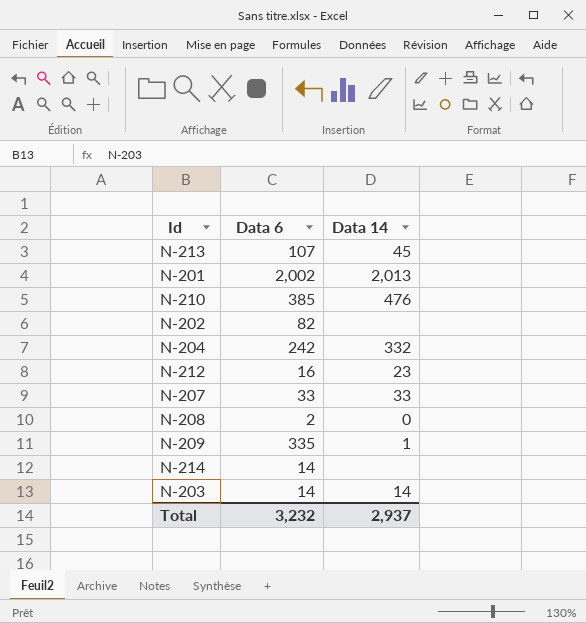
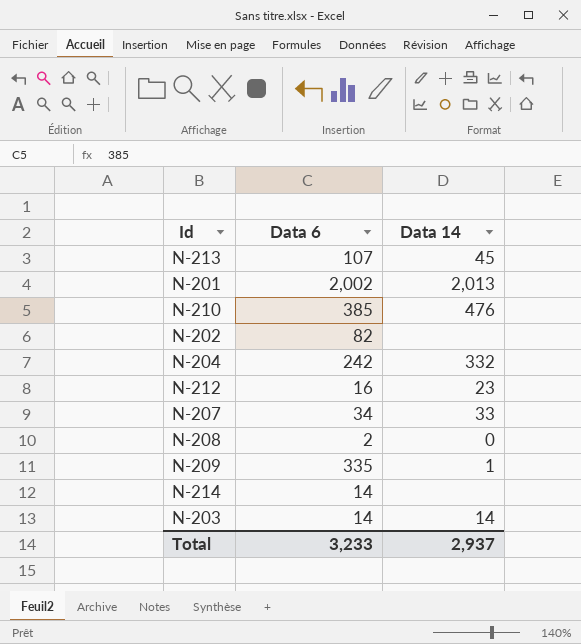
N-207 | Data 6: 33 -> 34
Total | Data 6: 3,232 -> 3,233

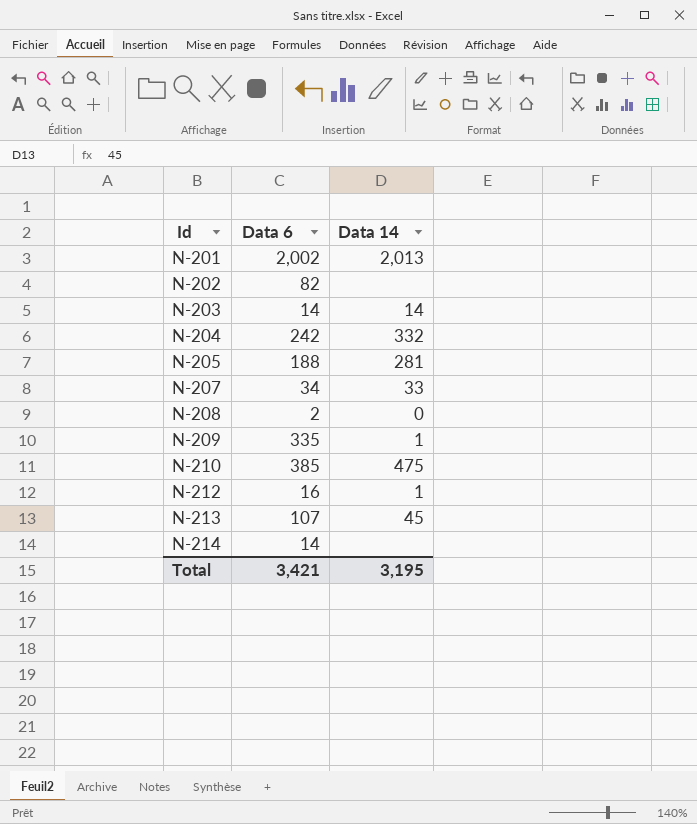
row order: none -> Id ascending
row N-205: none -> 188 | 281
N-210 | Data 14: 476 -> 475
N-212 | Data 14: 23 -> 1
Total | Data 6: 3,233 -> 3,421
Total | Data 14: 2,937 -> 3,195

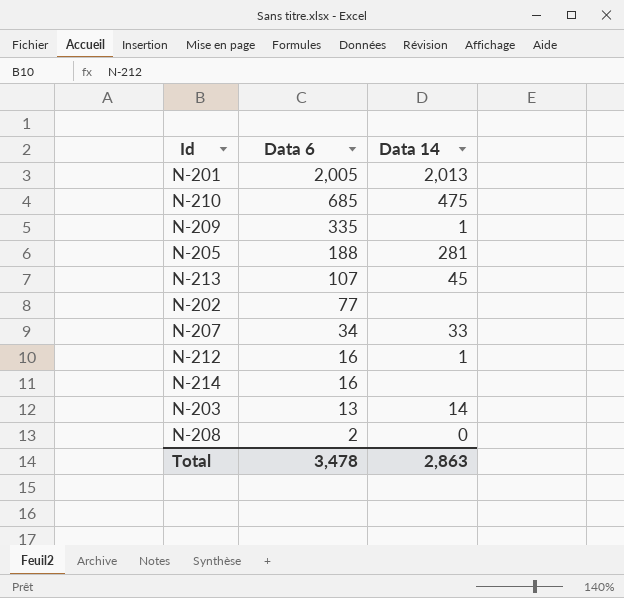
row order: Id ascending -> Data 6 descending
row N-204: 242 | 332 -> none
N-201 | Data 6: 2,002 -> 2,005
N-210 | Data 6: 385 -> 685
N-202 | Data 6: 82 -> 77
N-214 | Data 6: 14 -> 16
N-203 | Data 6: 14 -> 13
Total | Data 6: 3,421 -> 3,478
Total | Data 14: 3,195 -> 2,863

